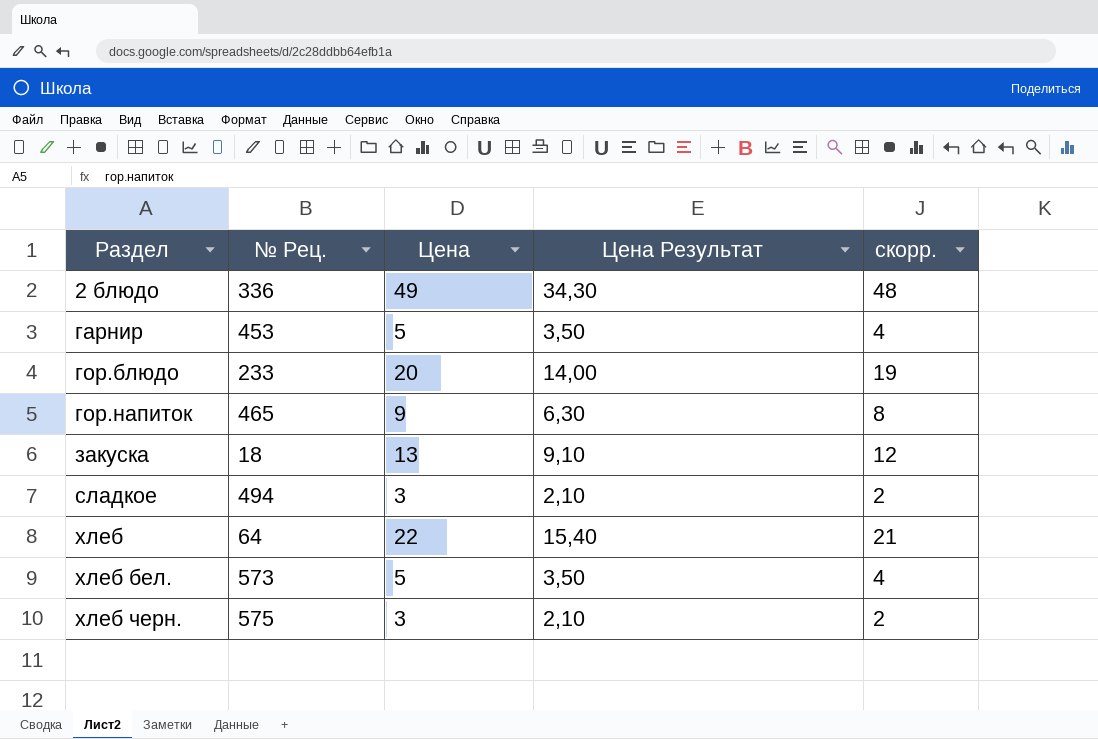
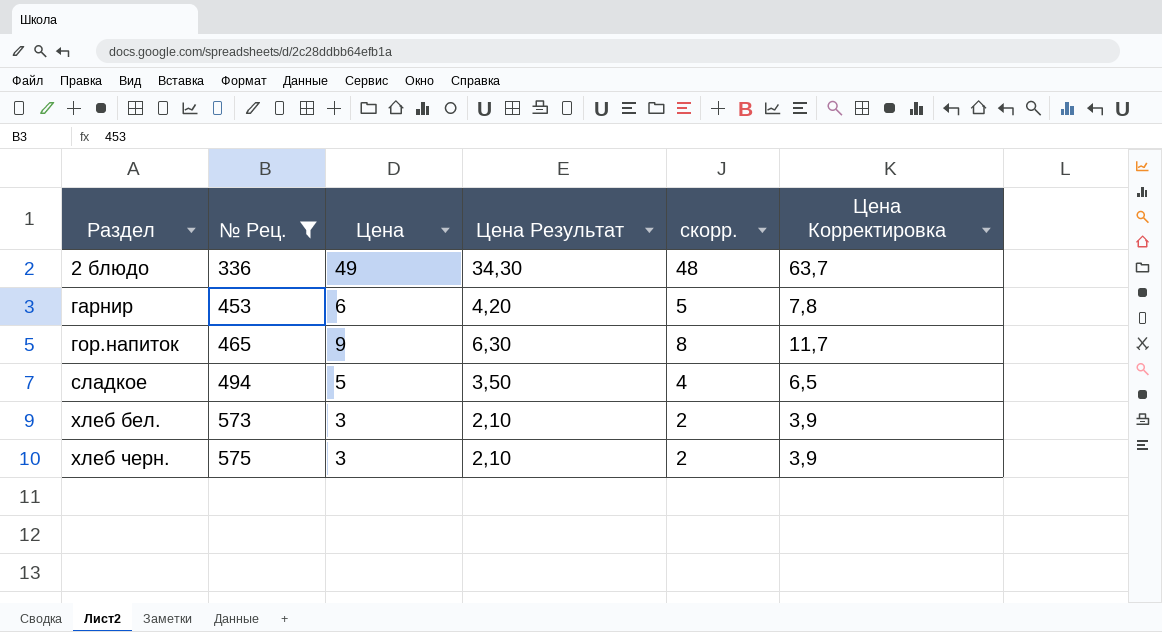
filter: none -> № Рец. >= 336
column Цена Корректировка | formula: none -> [Цена] * 1,3
гарнир | Цена: 5 -> 6
гарнир | Цена Результат: 3,50 -> 4,20
гарнир | скорр.: 4 -> 5
сладкое | Цена: 3 -> 5
сладкое | Цена Результат: 2,10 -> 3,50
сладкое | скорр.: 2 -> 4
хлеб бел. | Цена: 5 -> 3
хлеб бел. | Цена Результат: 3,50 -> 2,10
хлеб бел. | скорр.: 4 -> 2

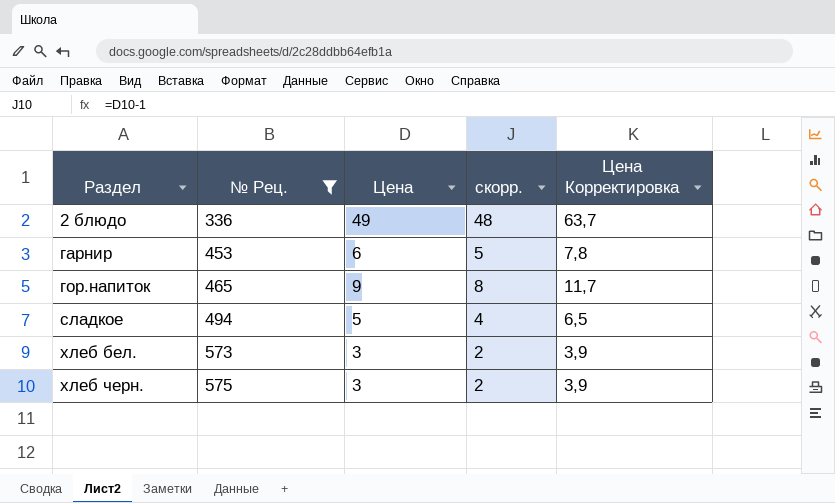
column Цена Результат | formula: [Цена] * 0,7 -> none

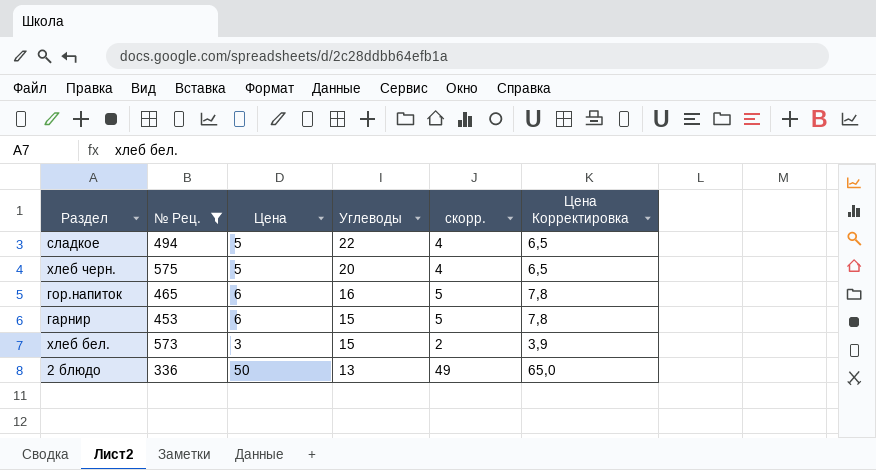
row order: Раздел ascending -> Углеводы descending
column Углеводы | position: none -> 4
хлеб черн. | Цена: 3 -> 5
хлеб черн. | скорр.: 2 -> 4
хлеб черн. | Цена Корректировка: 3,9 -> 6,5
гор.напиток | Цена: 9 -> 6
гор.напиток | скорр.: 8 -> 5
гор.напиток | Цена Корректировка: 11,7 -> 7,8
2 блюдо | Цена: 49 -> 50
2 блюдо | скорр.: 48 -> 49
2 блюдо | Цена Корректировка: 63,7 -> 65,0

